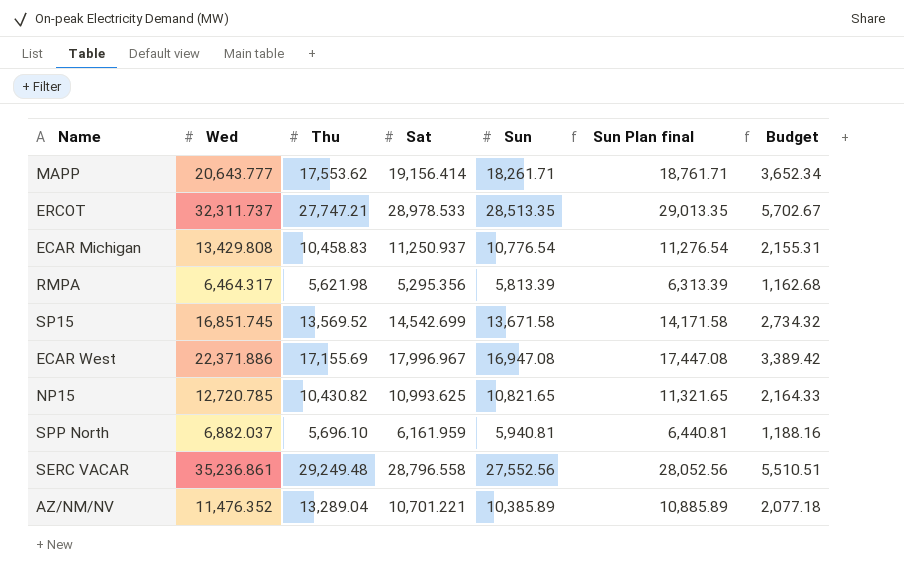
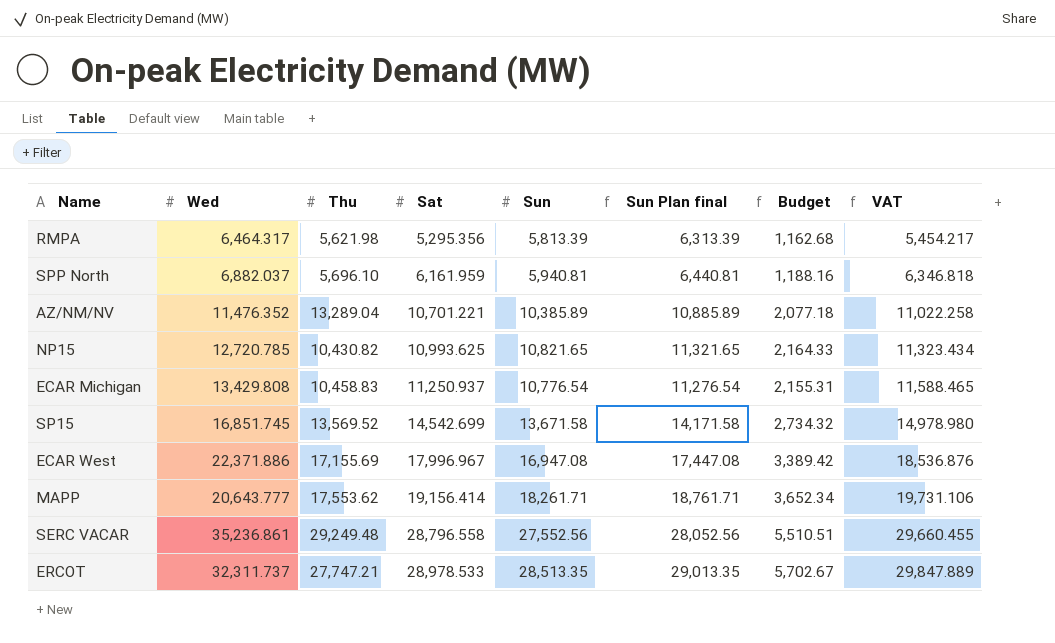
row order: none -> Sat ascending
column VAT | formula: none -> [Sat] * 1.03

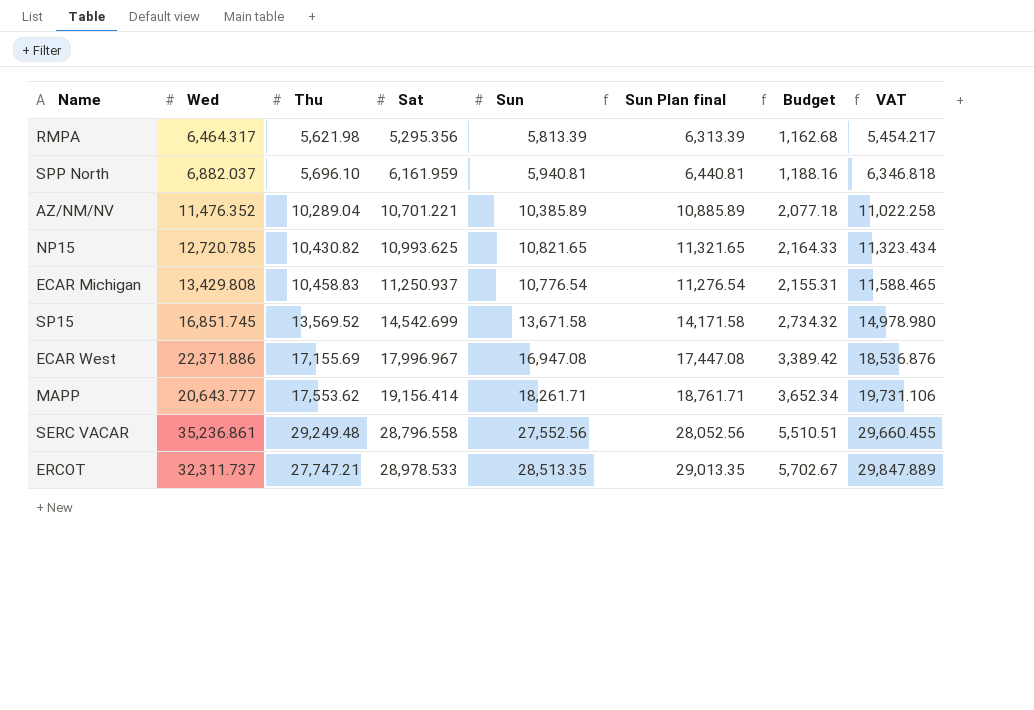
AZ/NM/NV | Thu: 13,289.04 -> 10,289.04

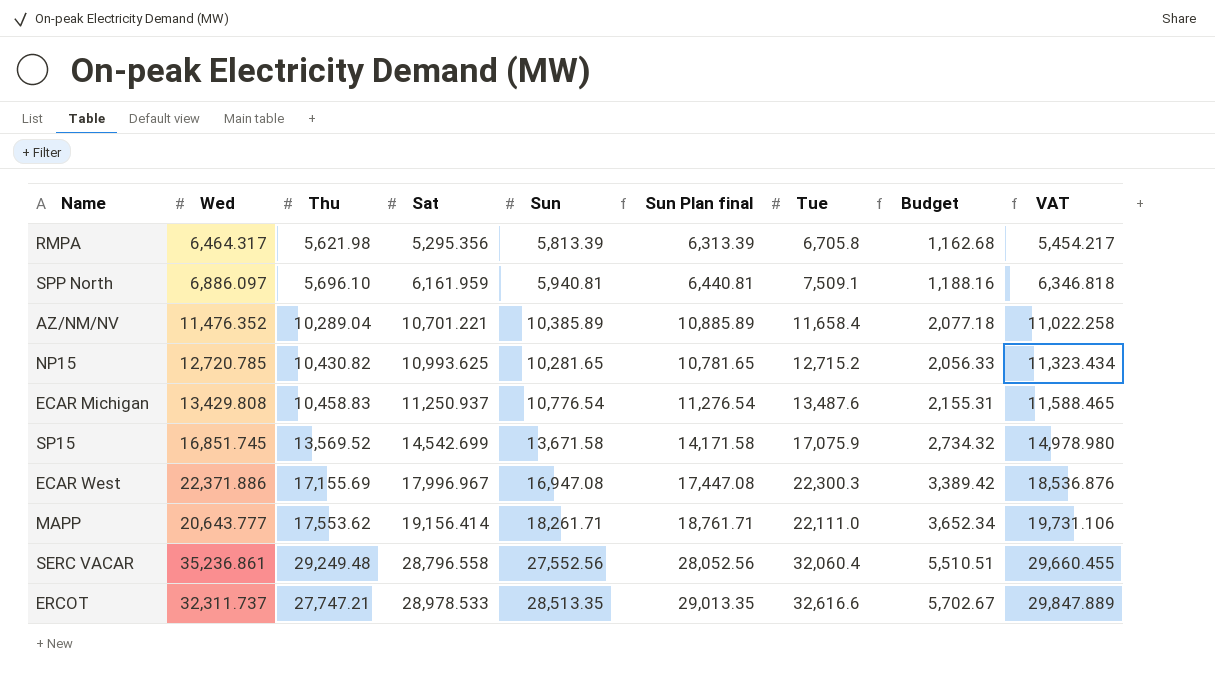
column Tue | position: none -> 7
SPP North | Wed: 6,882.037 -> 6,886.097
NP15 | Sun: 10,821.65 -> 10,281.65
NP15 | Sun Plan final: 11,321.65 -> 10,781.65
NP15 | Budget: 2,164.33 -> 2,056.33

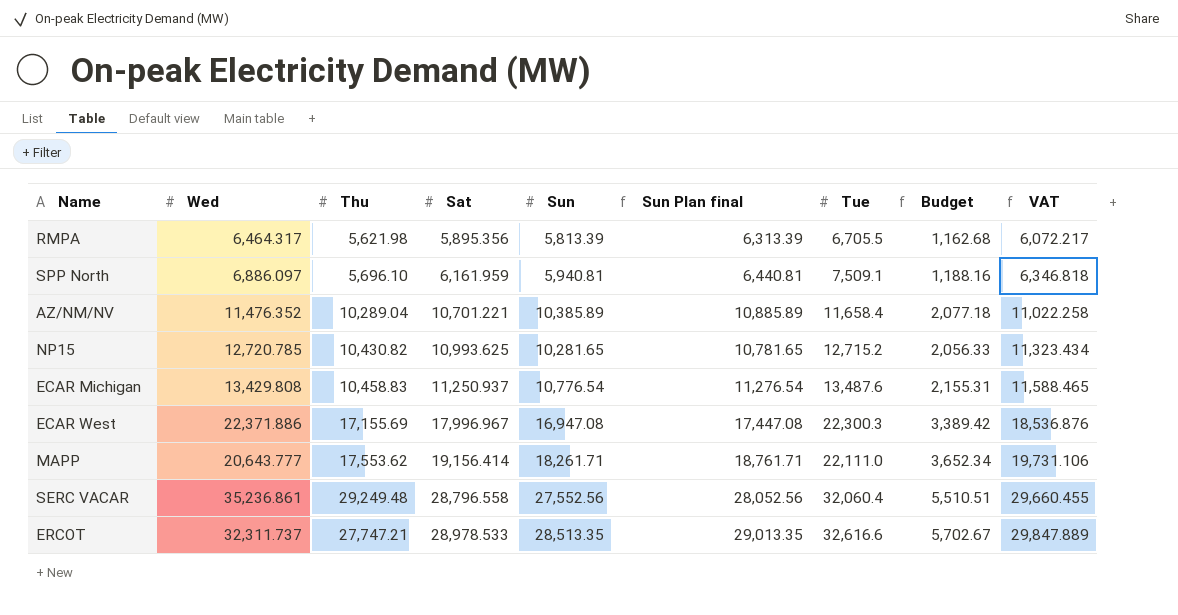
row SP15: 16,851.745 | 13,569.52 | 14,542.699 | 13,671.58 | 14,171.58 | 17,075.9 | 2,734.32 | 14,978.980 -> none
RMPA | Sat: 5,295.356 -> 5,895.356
RMPA | Tue: 6,705.8 -> 6,705.5
RMPA | VAT: 5,454.217 -> 6,072.217

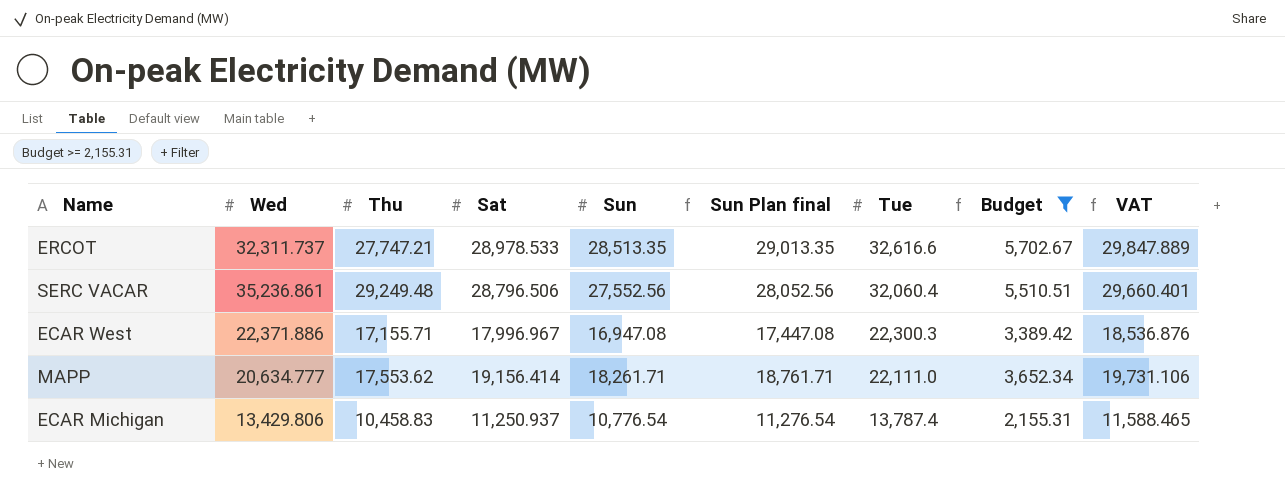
filter: none -> Budget >= 2,155.31
row order: Sat ascending -> Tue descending
SERC VACAR | Sat: 28,796.558 -> 28,796.506
SERC VACAR | VAT: 29,660.455 -> 29,660.401
ECAR West | Thu: 17,155.69 -> 17,155.71
MAPP | Wed: 20,643.777 -> 20,634.777
ECAR Michigan | Wed: 13,429.808 -> 13,429.806
ECAR Michigan | Tue: 13,487.6 -> 13,787.4

